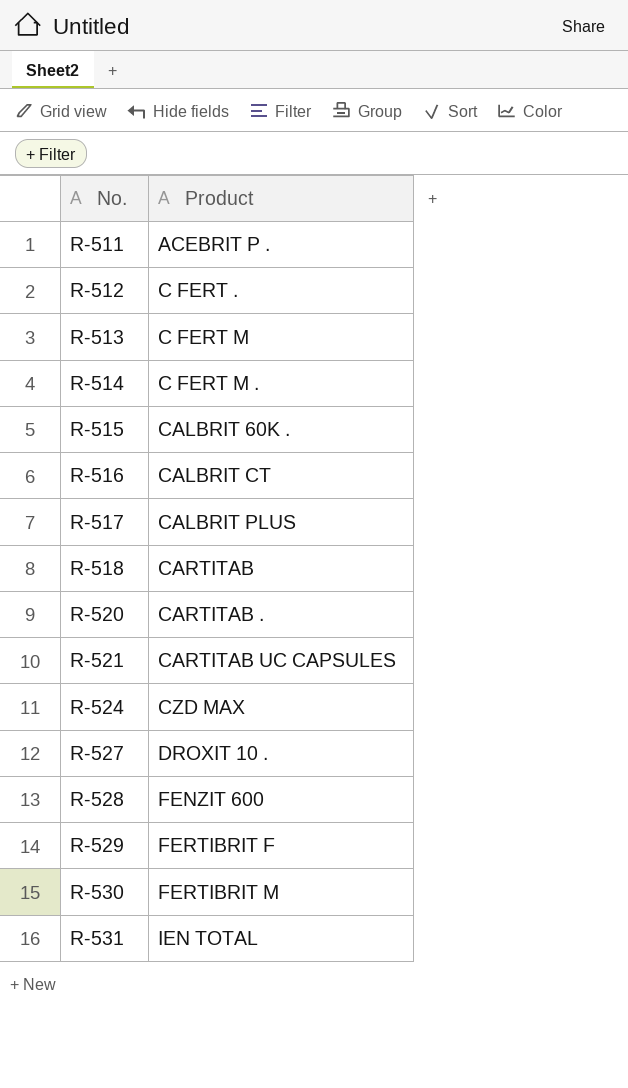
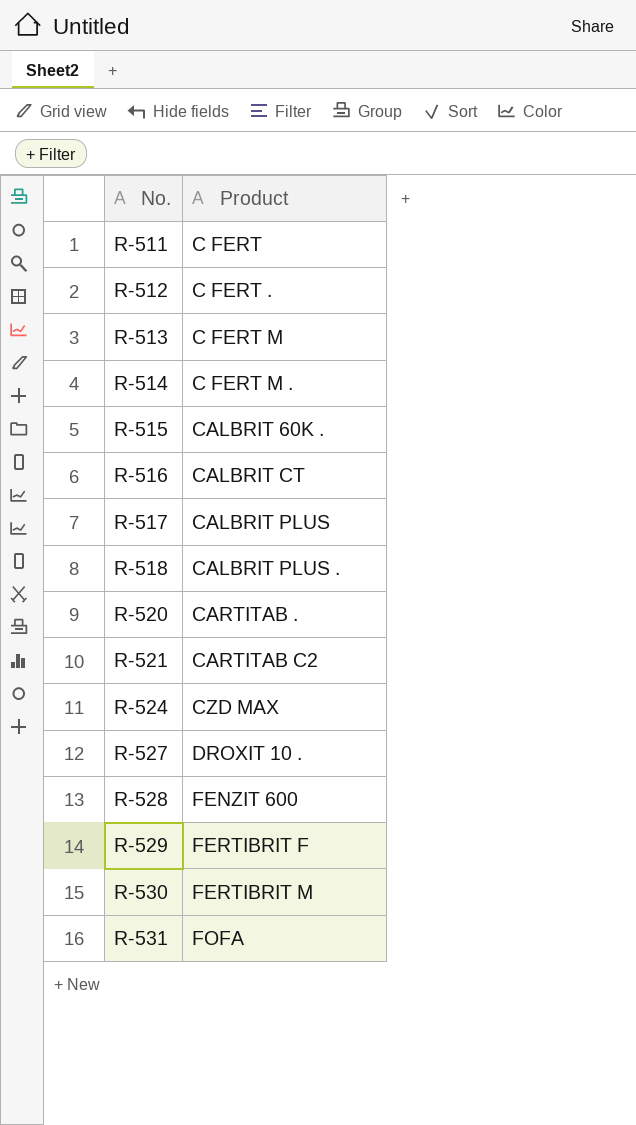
R-511 | Product: ACEBRIT P . -> C FERT
R-518 | Product: CARTITAB -> CALBRIT PLUS .
R-521 | Product: CARTITAB UC CAPSULES -> CARTITAB C2
R-531 | Product: IEN TOTAL -> FOFA

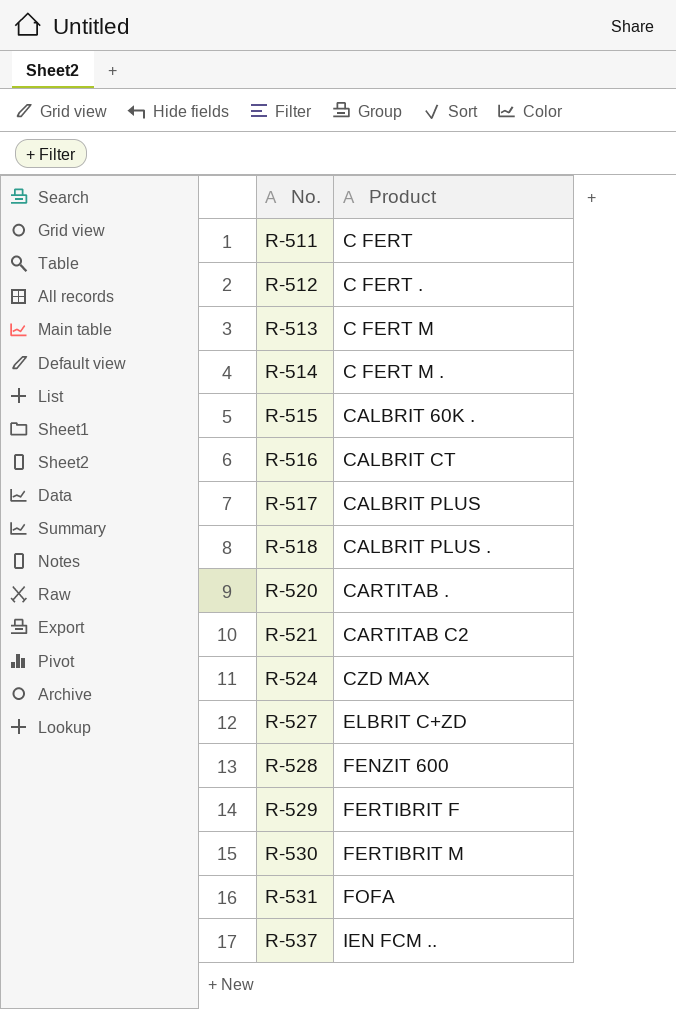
R-527 | Product: DROXIT 10 . -> ELBRIT C+ZD
row R-537: none -> IEN FCM ..

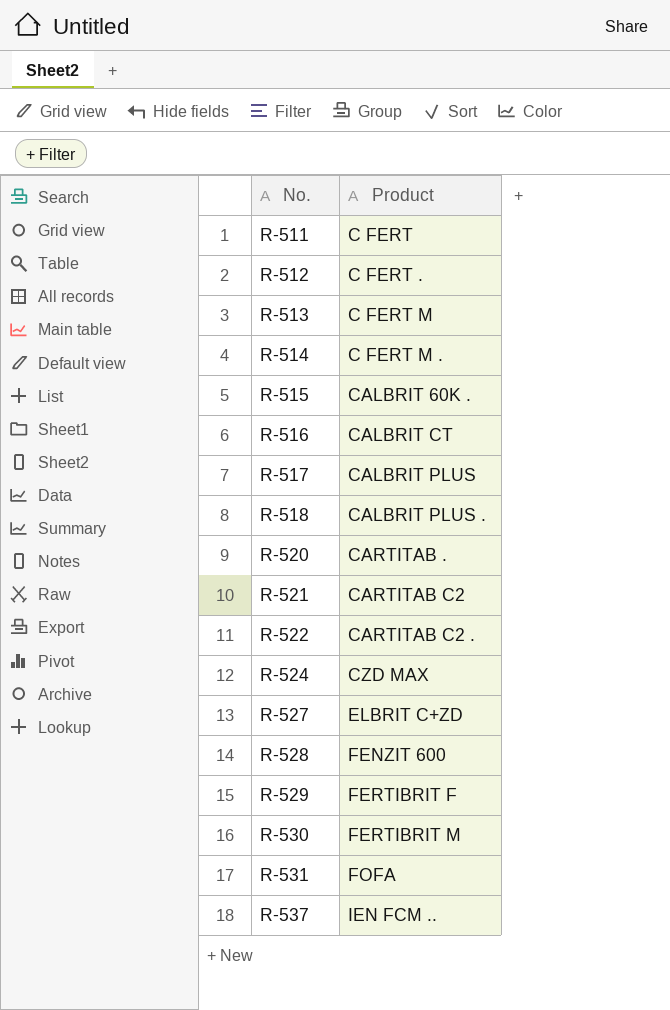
row R-522: none -> CARTITAB C2 .

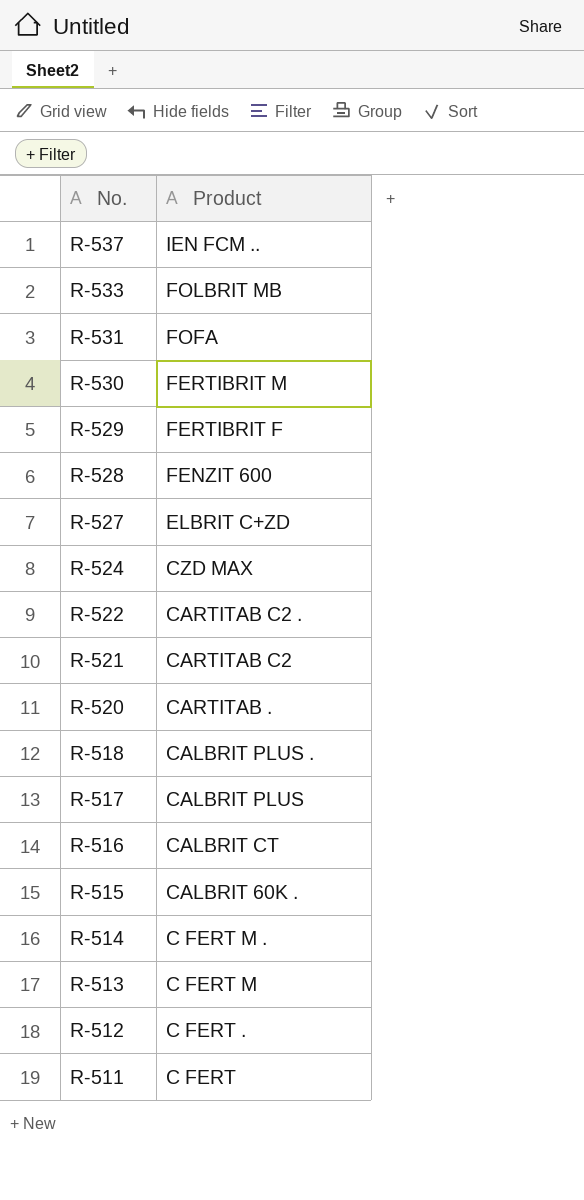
row order: No. ascending -> No. descending
row R-533: none -> FOLBRIT MB

